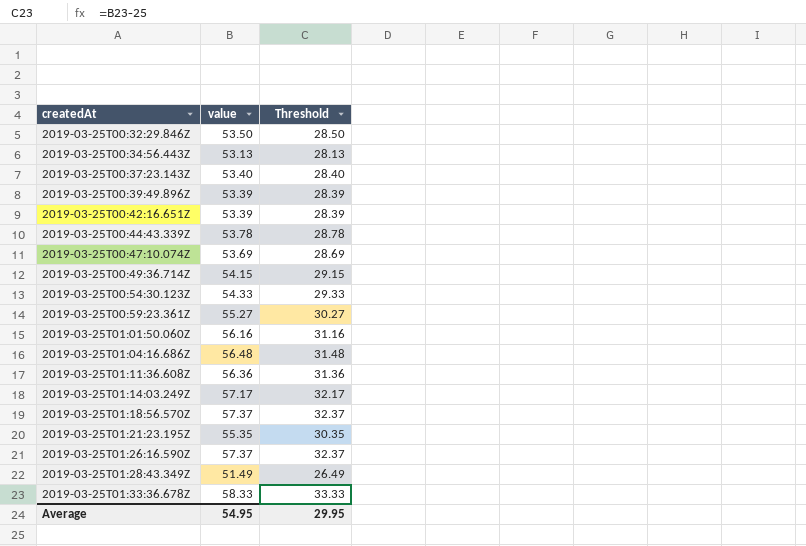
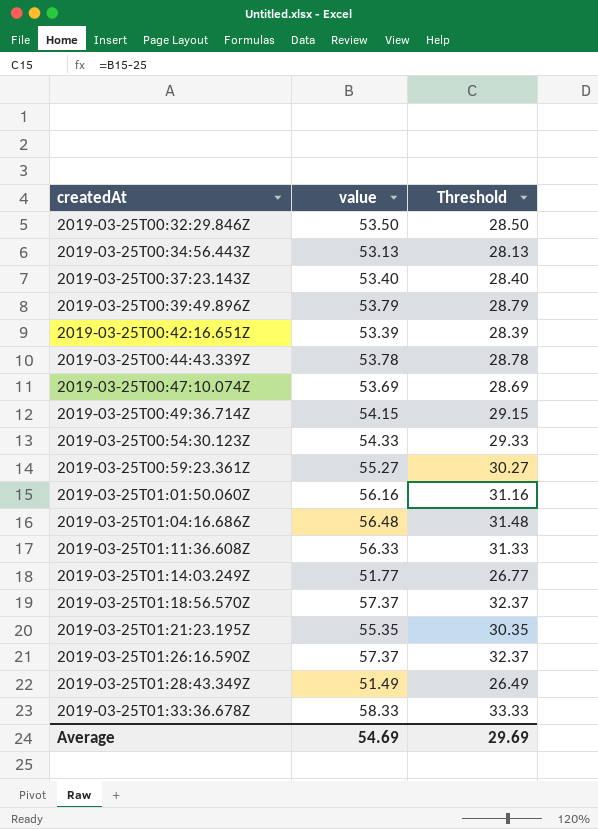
2019-03-25T00:39:49.896Z | value: 53.39 -> 53.79
2019-03-25T00:39:49.896Z | Threshold: 28.39 -> 28.79
2019-03-25T01:11:36.608Z | value: 56.36 -> 56.33
2019-03-25T01:11:36.608Z | Threshold: 31.36 -> 31.33
2019-03-25T01:14:03.249Z | value: 57.17 -> 51.77
2019-03-25T01:14:03.249Z | Threshold: 32.17 -> 26.77
Average | value: 54.95 -> 54.69
Average | Threshold: 29.95 -> 29.69

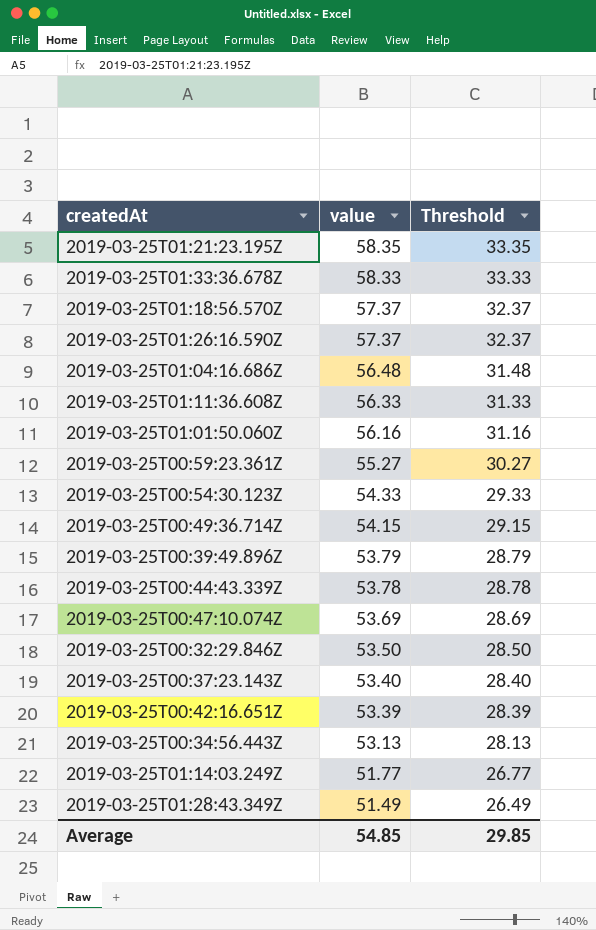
row order: createdAt ascending -> value descending
2019-03-25T01:21:23.195Z | value: 55.35 -> 58.35
2019-03-25T01:21:23.195Z | Threshold: 30.35 -> 33.35
Average | value: 54.69 -> 54.85
Average | Threshold: 29.69 -> 29.85

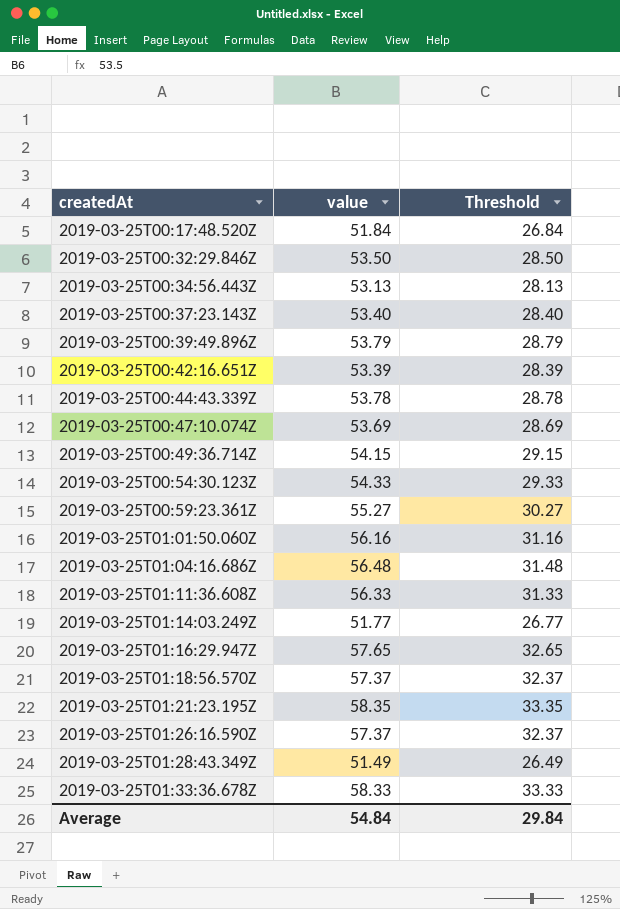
row order: value descending -> createdAt ascending
row 2019-03-25T00:17:48.520Z: none -> 51.84 | 26.84
row 2019-03-25T01:16:29.947Z: none -> 57.65 | 32.65
Average | value: 54.85 -> 54.84
Average | Threshold: 29.85 -> 29.84

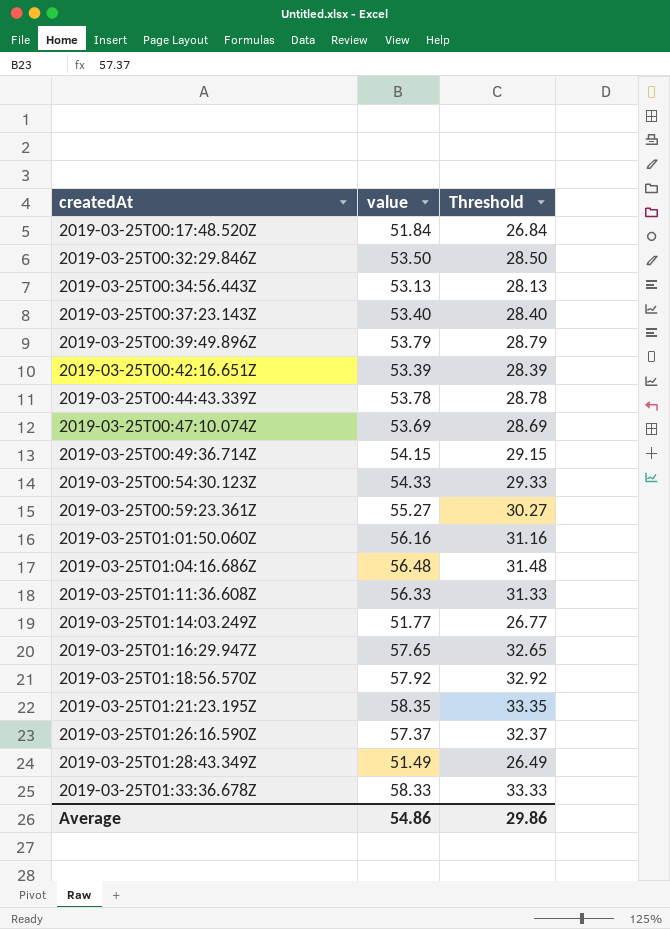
2019-03-25T01:18:56.570Z | value: 57.37 -> 57.92
2019-03-25T01:18:56.570Z | Threshold: 32.37 -> 32.92
Average | value: 54.84 -> 54.86
Average | Threshold: 29.84 -> 29.86

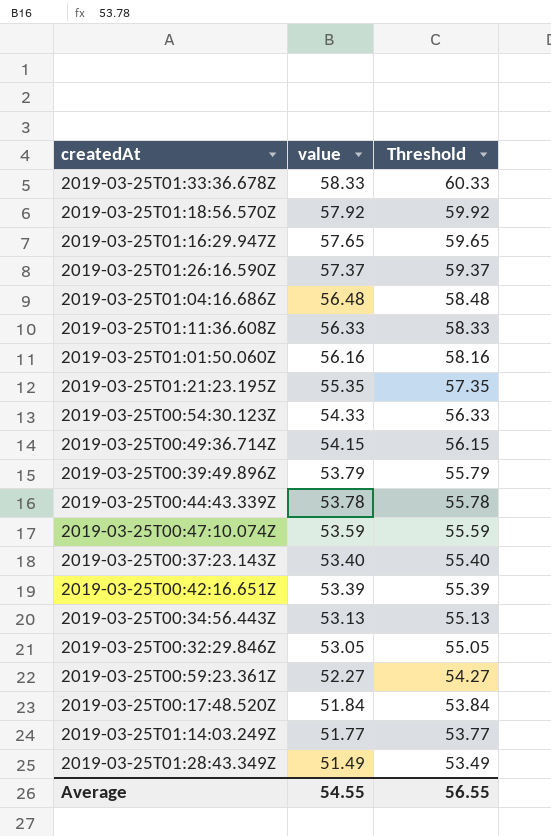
row order: createdAt ascending -> value descending
column Threshold | formula: [value] - 25 -> [value] + 2
2019-03-25T01:21:23.195Z | value: 58.35 -> 55.35
2019-03-25T00:47:10.074Z | value: 53.69 -> 53.59
2019-03-25T00:32:29.846Z | value: 53.50 -> 53.05
2019-03-25T00:59:23.361Z | value: 55.27 -> 52.27
Average | value: 54.86 -> 54.55
Average | Threshold: 29.86 -> 56.55

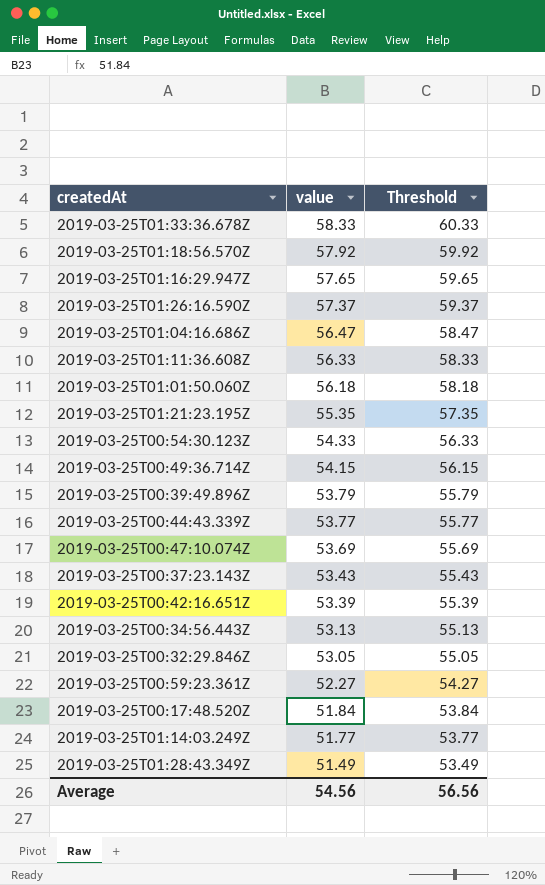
2019-03-25T01:04:16.686Z | value: 56.48 -> 56.47
2019-03-25T01:04:16.686Z | Threshold: 58.48 -> 58.47
2019-03-25T01:01:50.060Z | value: 56.16 -> 56.18
2019-03-25T01:01:50.060Z | Threshold: 58.16 -> 58.18
2019-03-25T00:44:43.339Z | value: 53.78 -> 53.77
2019-03-25T00:44:43.339Z | Threshold: 55.78 -> 55.77
2019-03-25T00:47:10.074Z | value: 53.59 -> 53.69
2019-03-25T00:47:10.074Z | Threshold: 55.59 -> 55.69
2019-03-25T00:37:23.143Z | value: 53.40 -> 53.43
2019-03-25T00:37:23.143Z | Threshold: 55.40 -> 55.43
Average | value: 54.55 -> 54.56
Average | Threshold: 56.55 -> 56.56

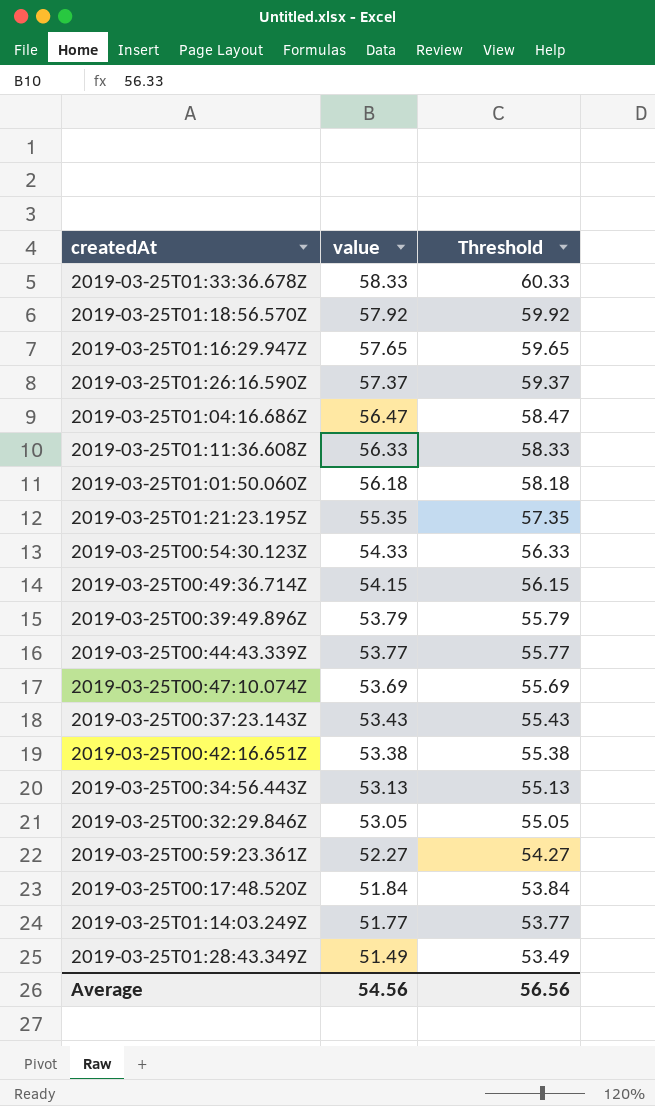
2019-03-25T00:42:16.651Z | value: 53.39 -> 53.38
2019-03-25T00:42:16.651Z | Threshold: 55.39 -> 55.38

